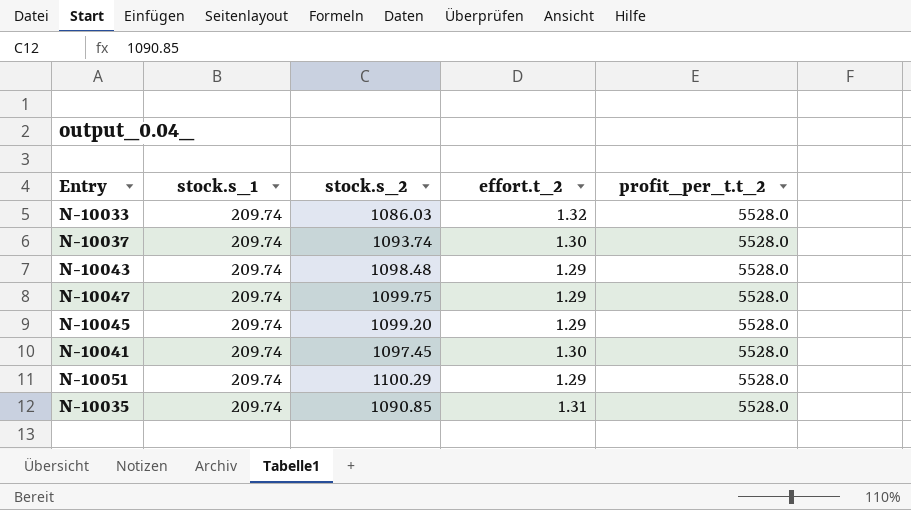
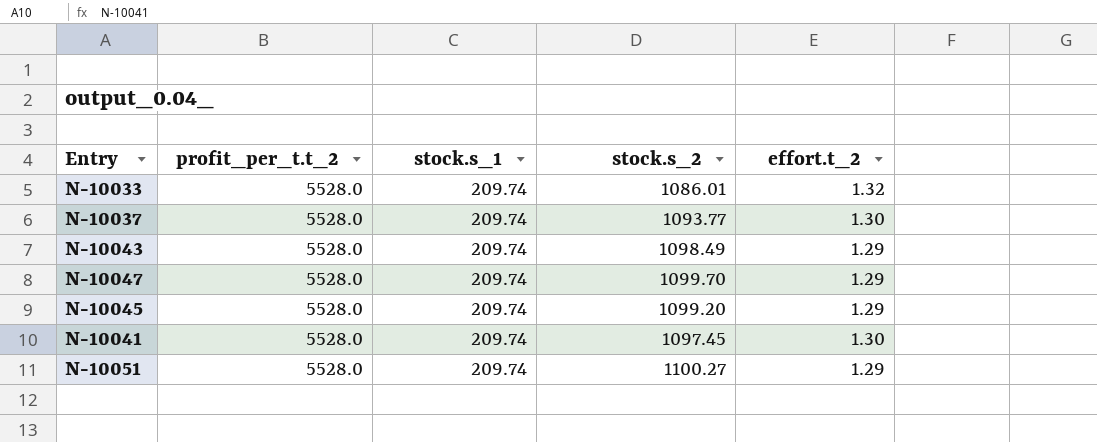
column profit_per_t.t_2 | position: 5 -> 2
row N-10035: 209.74 | 1090.85 | 1.31 | 5528.0 -> none
N-10033 | stock.s_2: 1086.03 -> 1086.01
N-10037 | stock.s_2: 1093.74 -> 1093.77
N-10043 | stock.s_2: 1098.48 -> 1098.49
N-10047 | stock.s_2: 1099.75 -> 1099.70
N-10051 | stock.s_2: 1100.29 -> 1100.27

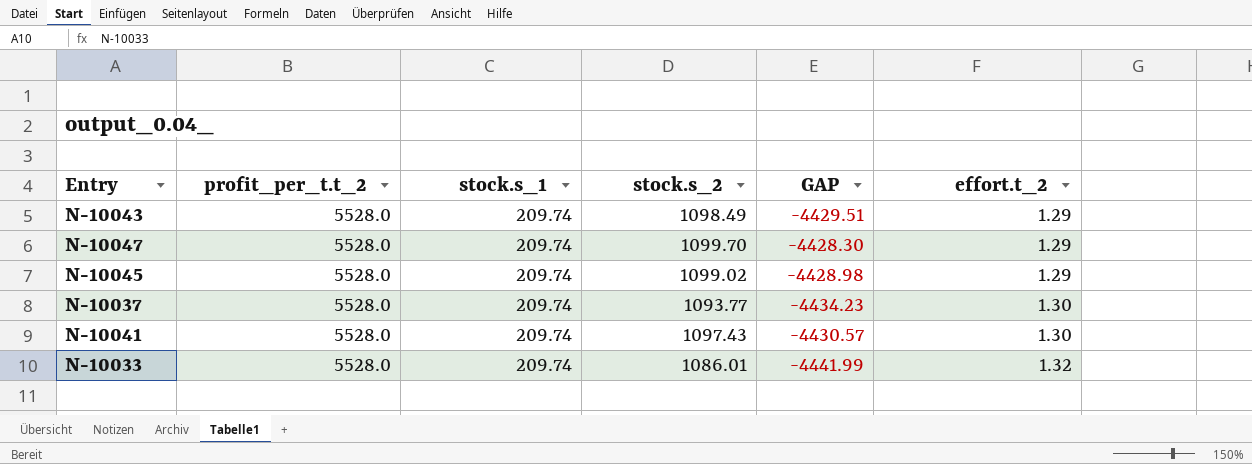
row order: none -> effort.t_2 ascending
column GAP | formula: none -> [stock.s_2] - [profit_per_t.t_2]
row N-10051: 5528.0 | 209.74 | 1100.27 | 1.29 -> none
N-10045 | stock.s_2: 1099.20 -> 1099.02
N-10041 | stock.s_2: 1097.45 -> 1097.43

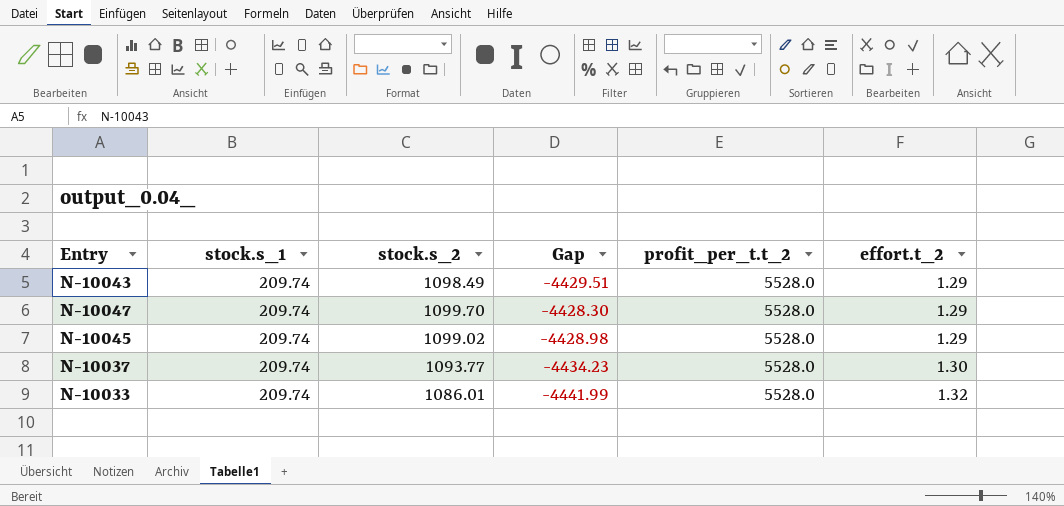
column name: GAP -> Gap
column profit_per_t.t_2 | position: 2 -> 5
row N-10041: 5528.0 | 209.74 | 1097.43 | -4430.57 | 1.30 -> none

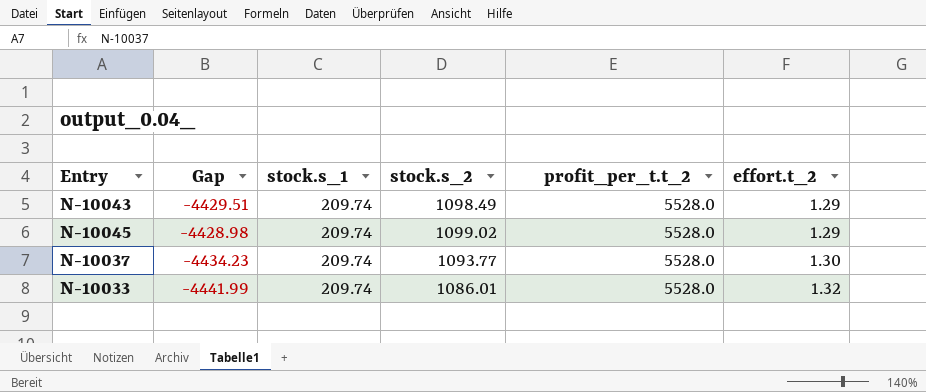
column Gap | position: 4 -> 2
row N-10047: 209.74 | 1099.70 | -4428.30 | 5528.0 | 1.29 -> none

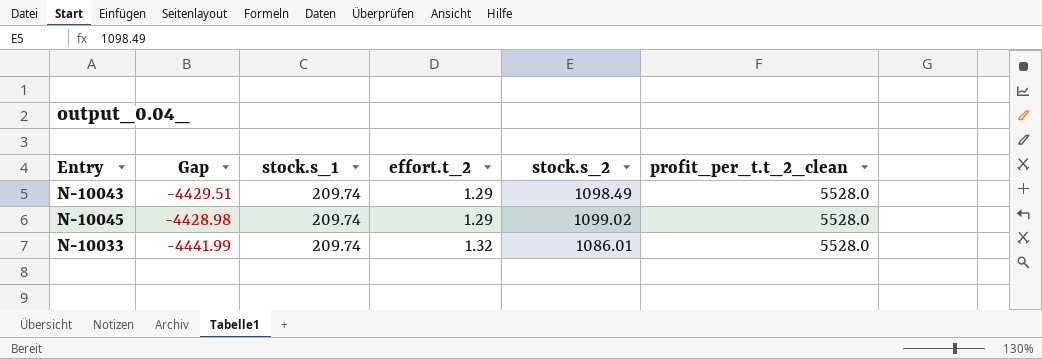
column effort.t_2 | position: 6 -> 4
column name: profit_per_t.t_2 -> profit_per_t.t_2_clean
row N-10037: -4434.23 | 209.74 | 1093.77 | 5528.0 | 1.30 -> none

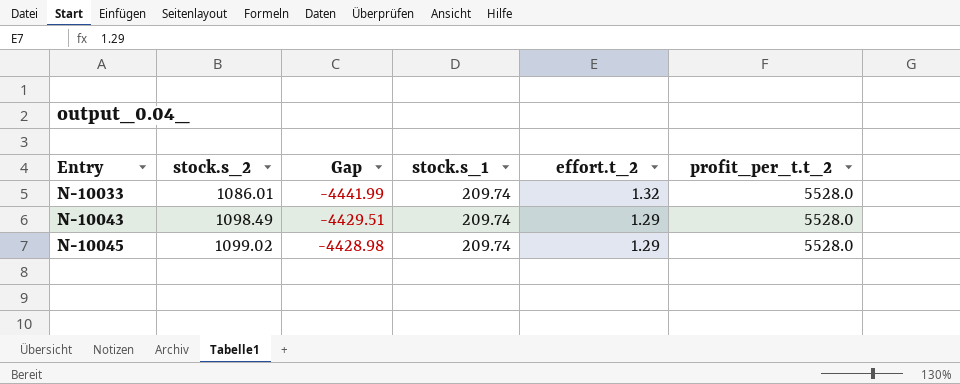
row order: effort.t_2 ascending -> Entry ascending
column stock.s_2 | position: 5 -> 2
column name: profit_per_t.t_2_clean -> profit_per_t.t_2

